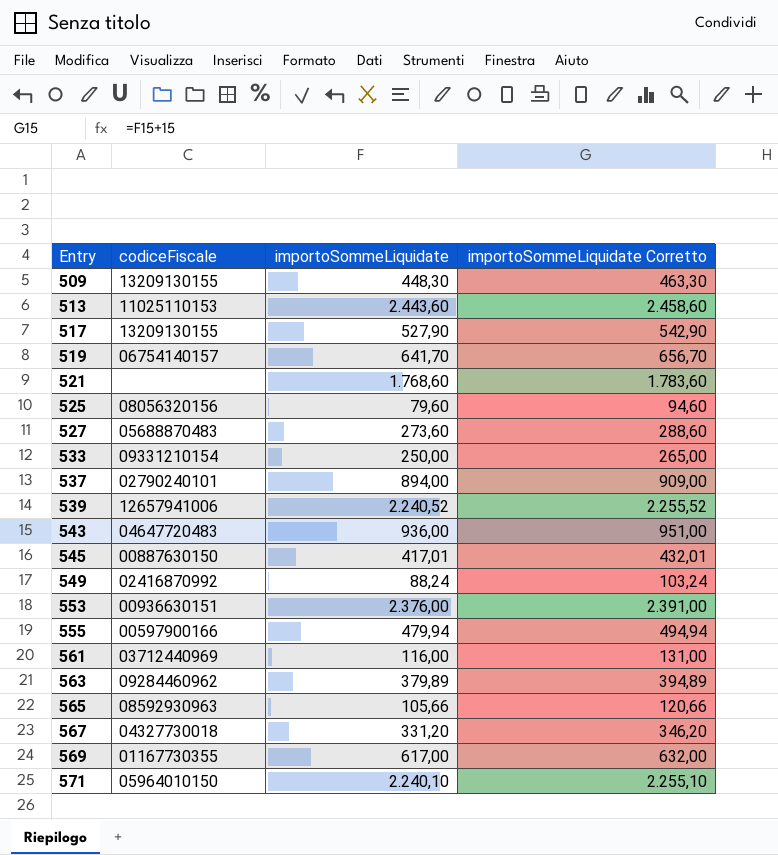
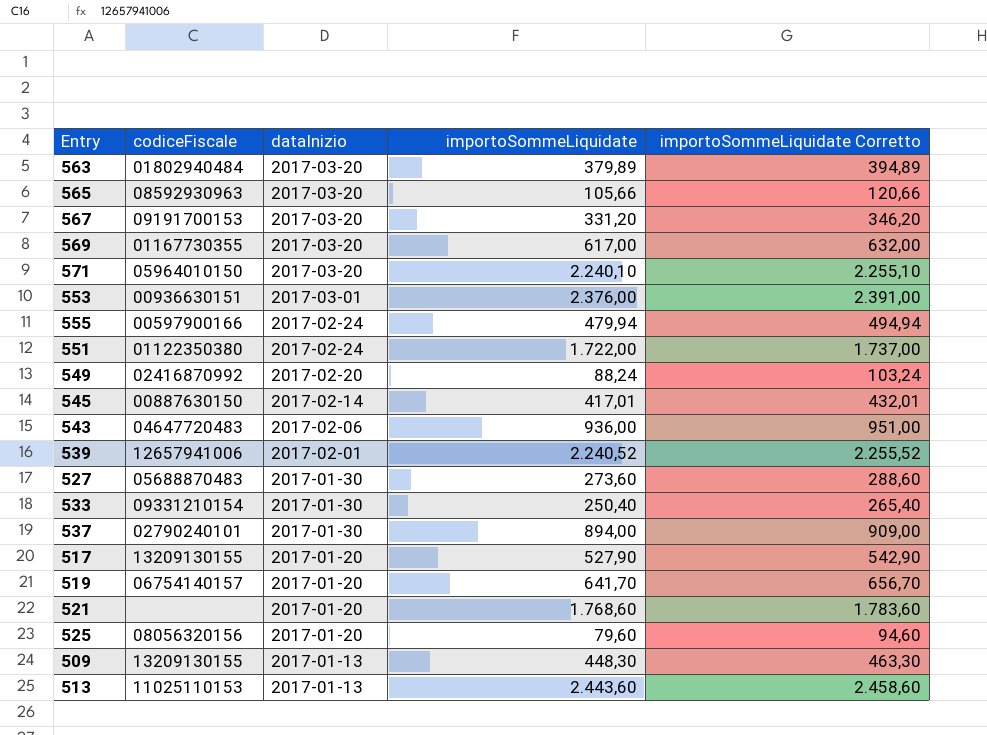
row order: Entry ascending -> dataInizio descending
column dataInizio | position: none -> 3
row 561: 03712440969 | 116,00 | 131,00 -> none
563 | codiceFiscale: 09284460962 -> 01802940484
567 | codiceFiscale: 04327730018 -> 09191700153
row 551: none -> 01122350380 | 2017-02-24 | 1.722,00 | 1.737,00
533 | importoSommeLiquidate: 250,00 -> 250,40
533 | importoSommeLiquidate Corretto: 265,00 -> 265,40

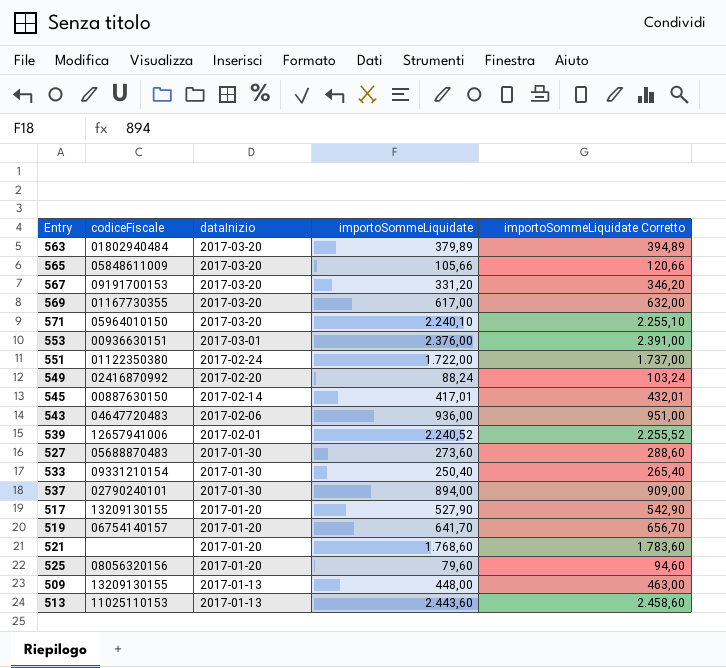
row 555: 00597900166 | 2017-02-24 | 479,94 | 494,94 -> none
565 | codiceFiscale: 08592930963 -> 05848611009
509 | importoSommeLiquidate: 448,30 -> 448,00
509 | importoSommeLiquidate Corretto: 463,30 -> 463,00

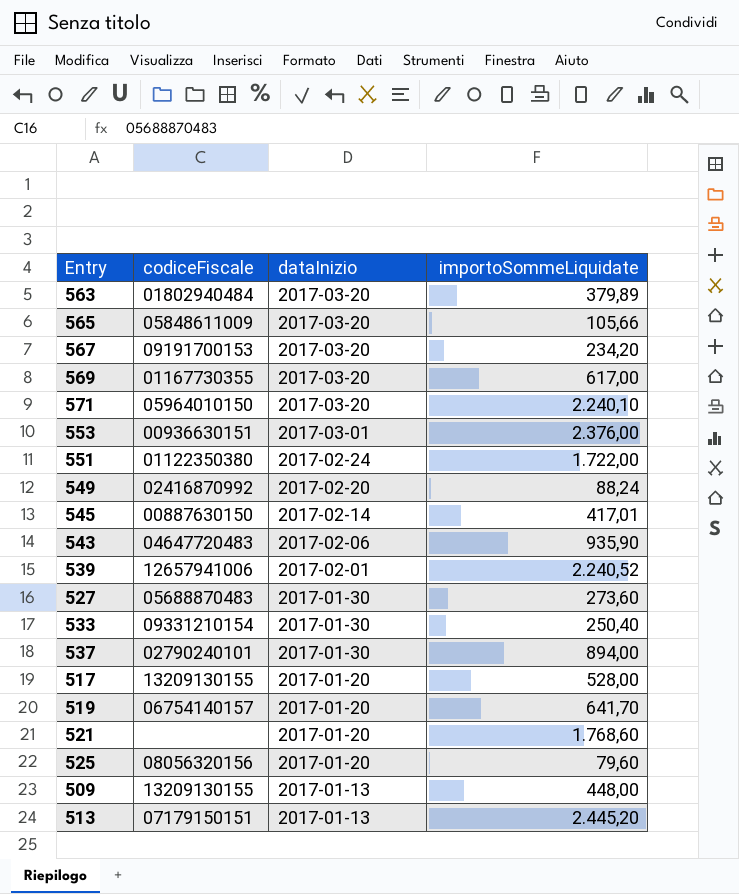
column importoSommeLiquidate Corretto | formula: [importoSommeLiquidate] + 15 -> none
567 | importoSommeLiquidate: 331,20 -> 234,20
543 | importoSommeLiquidate: 936,00 -> 935,90
517 | importoSommeLiquidate: 527,90 -> 528,00
513 | codiceFiscale: 11025110153 -> 07179150151
513 | importoSommeLiquidate: 2.443,60 -> 2.445,20

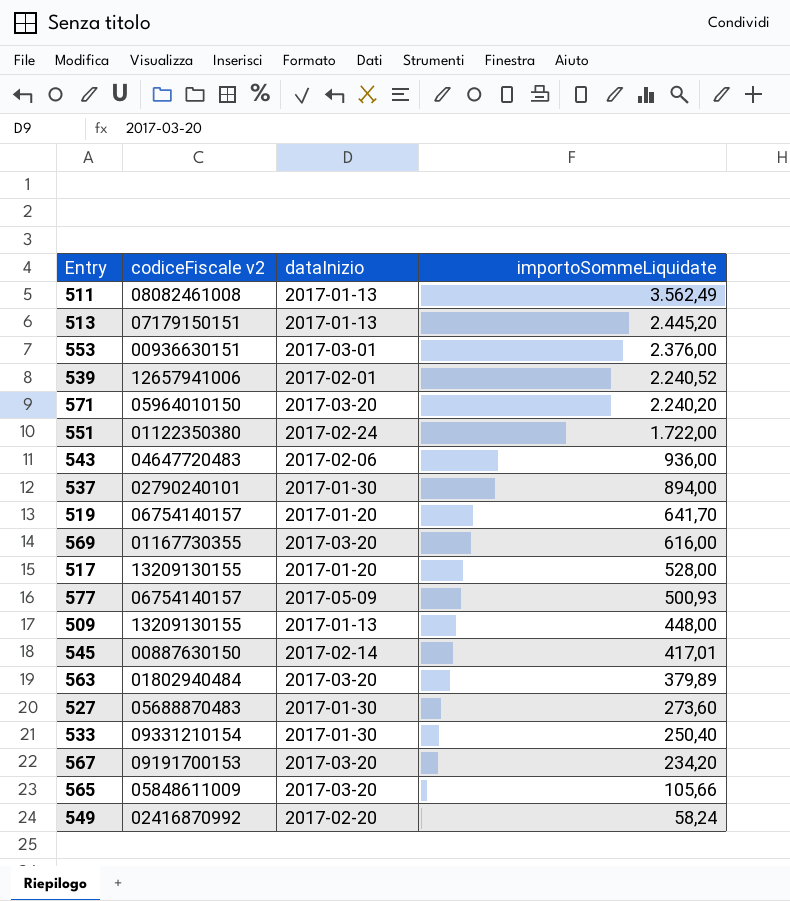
row order: dataInizio descending -> importoSommeLiquidate descending
column name: codiceFiscale -> codiceFiscale v2
row 521: none | 2017-01-20 | 1.768,60 -> none
row 525: 08056320156 | 2017-01-20 | 79,60 -> none
row 511: none -> 08082461008 | 2017-01-13 | 3.562,49
571 | importoSommeLiquidate: 2.240,10 -> 2.240,20
543 | importoSommeLiquidate: 935,90 -> 936,00
569 | importoSommeLiquidate: 617,00 -> 616,00
row 577: none -> 06754140157 | 2017-05-09 | 500,93
549 | importoSommeLiquidate: 88,24 -> 58,24

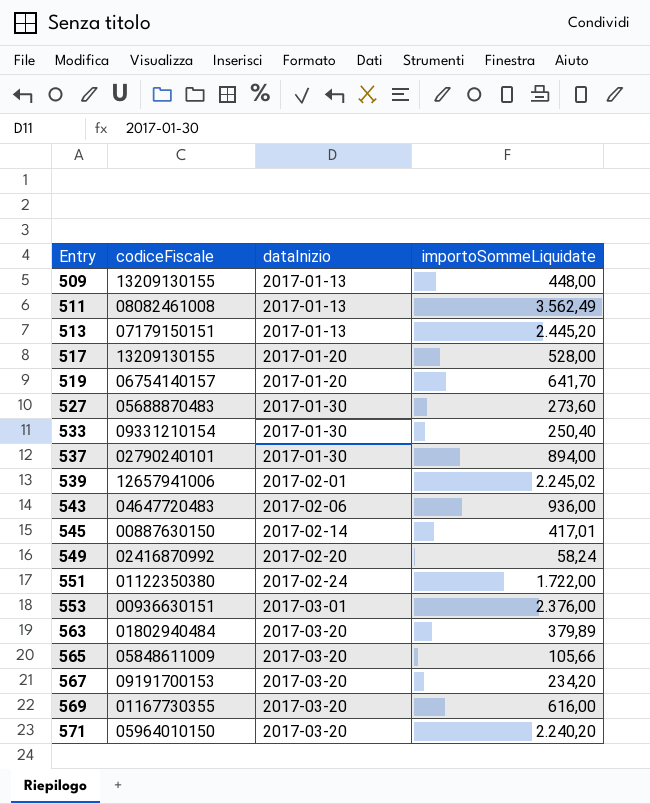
row order: importoSommeLiquidate descending -> Entry ascending
column name: codiceFiscale v2 -> codiceFiscale
row 577: 06754140157 | 2017-05-09 | 500,93 -> none
539 | importoSommeLiquidate: 2.240,52 -> 2.245,02

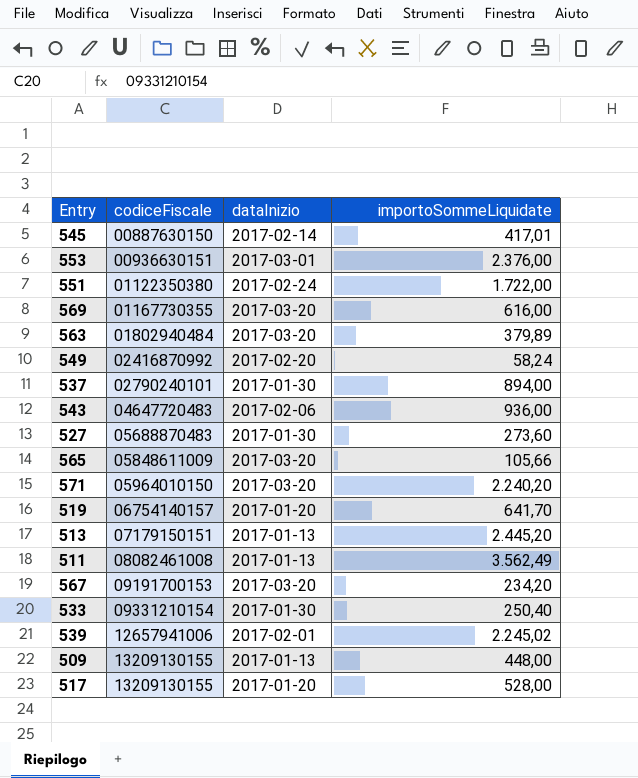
row order: Entry ascending -> codiceFiscale ascending

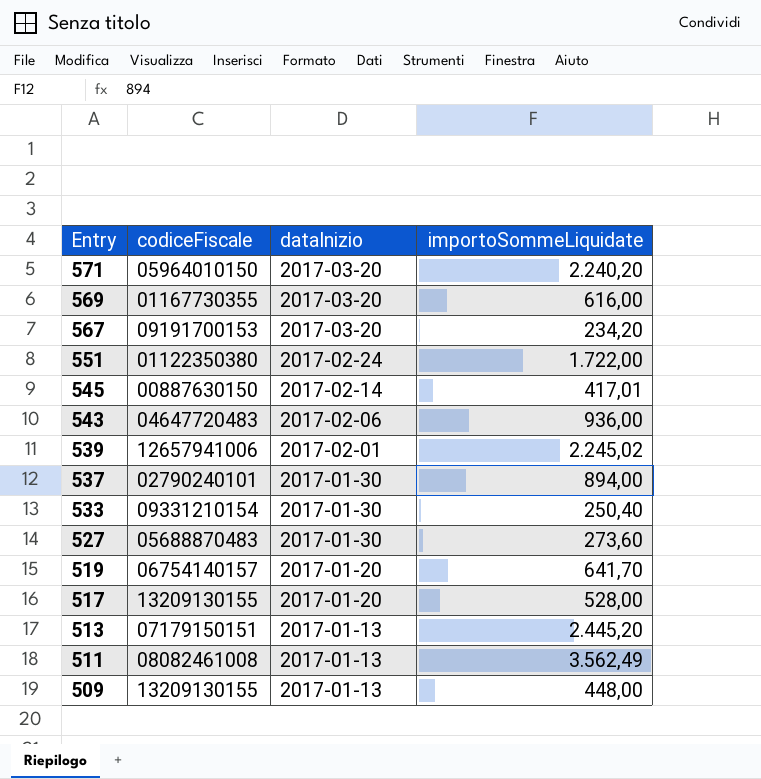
row order: codiceFiscale ascending -> Entry descending
row 553: 00936630151 | 2017-03-01 | 2.376,00 -> none
row 563: 01802940484 | 2017-03-20 | 379,89 -> none
row 549: 02416870992 | 2017-02-20 | 58,24 -> none
row 565: 05848611009 | 2017-03-20 | 105,66 -> none

